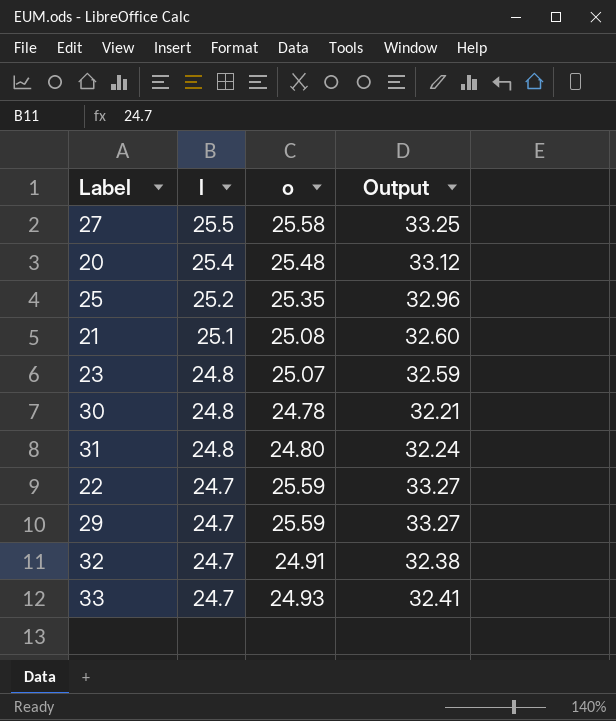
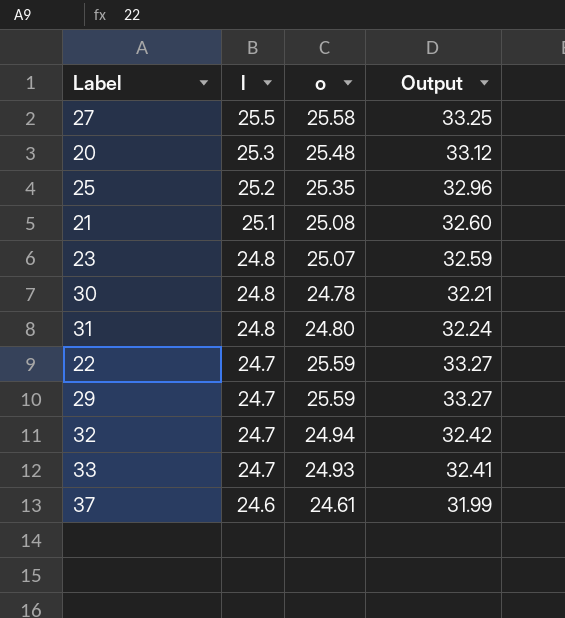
20 | l: 25.4 -> 25.3
32 | o: 24.91 -> 24.94
32 | Output: 32.38 -> 32.42
row 37: none -> 24.6 | 24.61 | 31.99

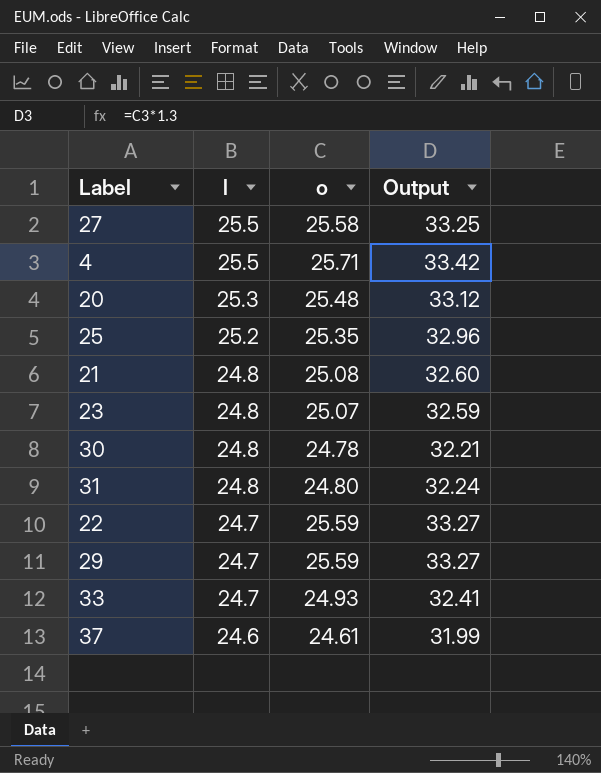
row 32: 24.7 | 24.94 | 32.42 -> none
row 4: none -> 25.5 | 25.71 | 33.42
21 | l: 25.1 -> 24.8

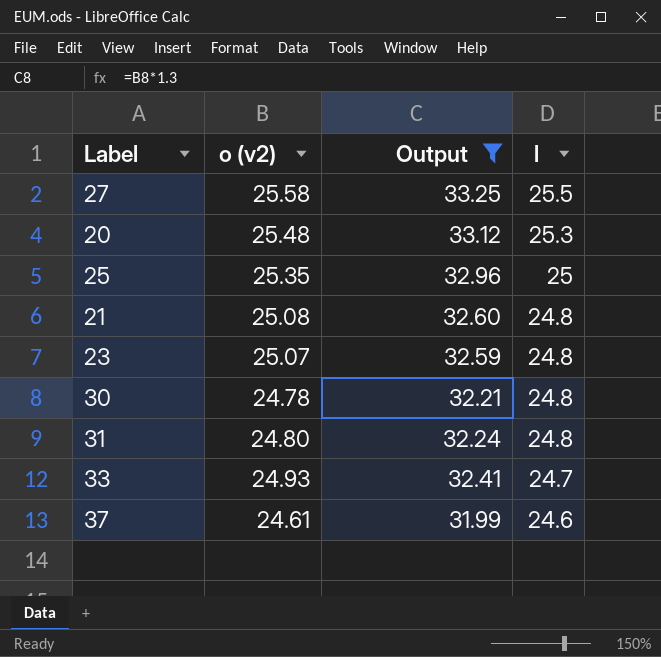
filter: none -> Output <= 33.25
column name: o -> o (v2)
column l | position: 2 -> 4
25 | l: 25.2 -> 25

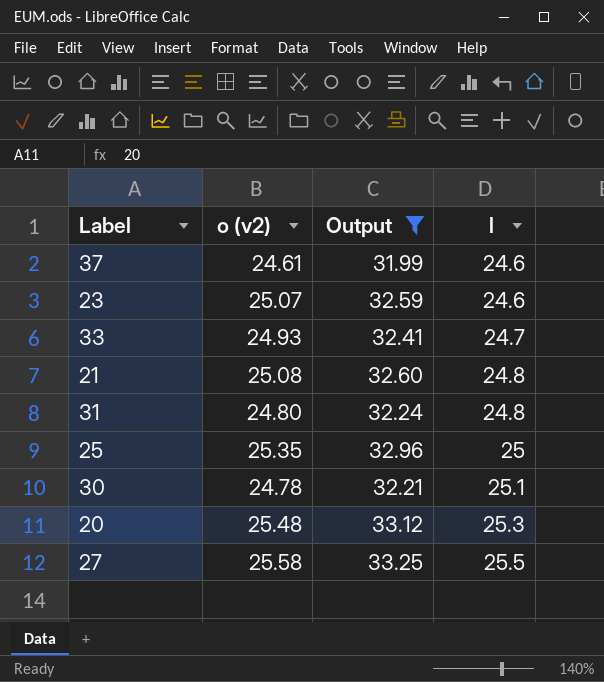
row order: l descending -> l ascending
23 | l: 24.8 -> 24.6
30 | l: 24.8 -> 25.1

